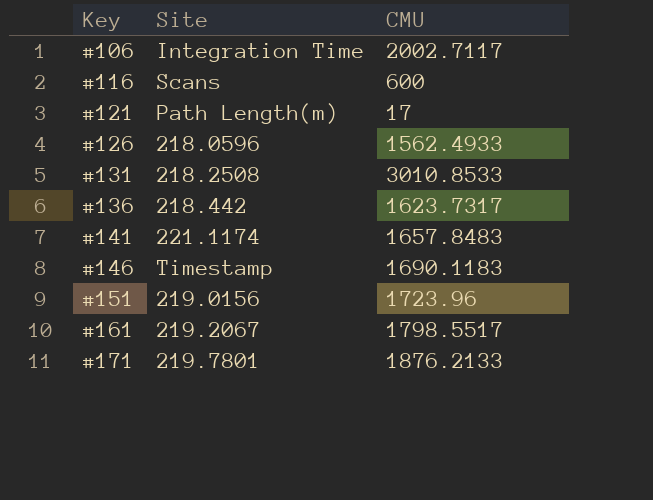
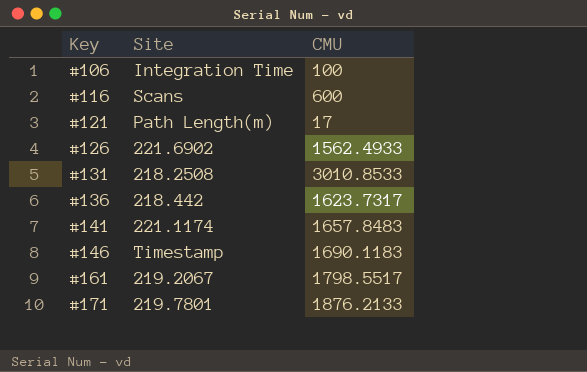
row #151: 219.0156 | 1723.96 -> none
#106 | CMU: 2002.7117 -> 100
#126 | Site: 218.0596 -> 221.6902

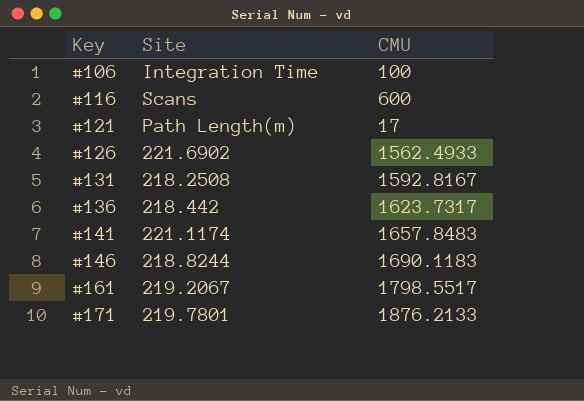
#131 | CMU: 3010.8533 -> 1592.8167
#146 | Site: Timestamp -> 218.8244

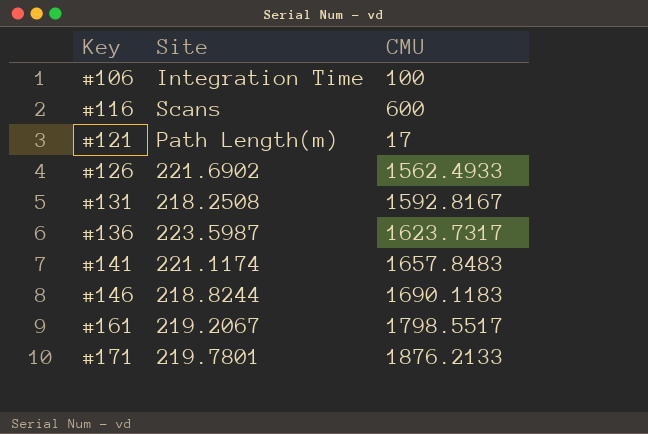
#136 | Site: 218.442 -> 223.5987

